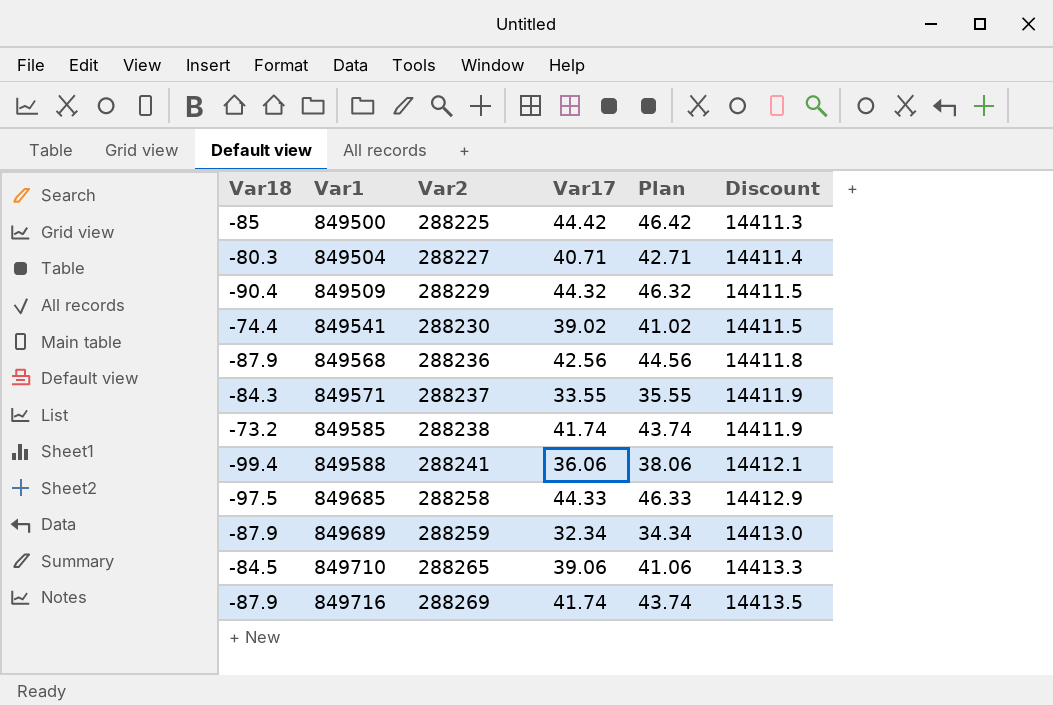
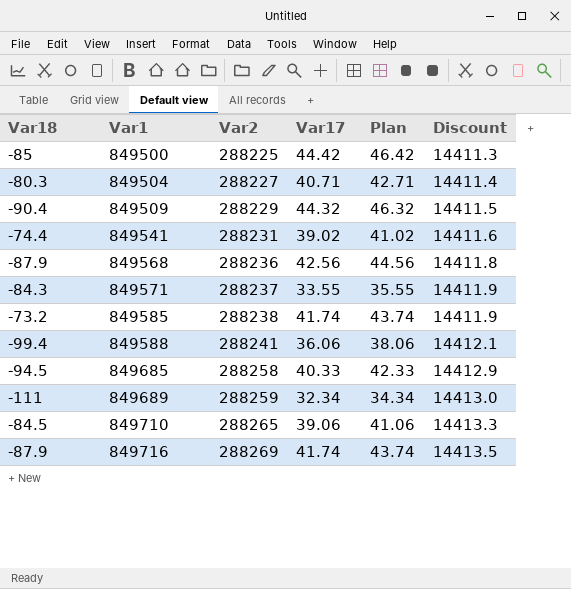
849541 | Var2: 288230 -> 288231
849541 | Discount: 14411.5 -> 14411.6
849685 | Var18: -97.5 -> -94.5
849685 | Var17: 44.33 -> 40.33
849685 | Plan: 46.33 -> 42.33
849689 | Var18: -87.9 -> -111

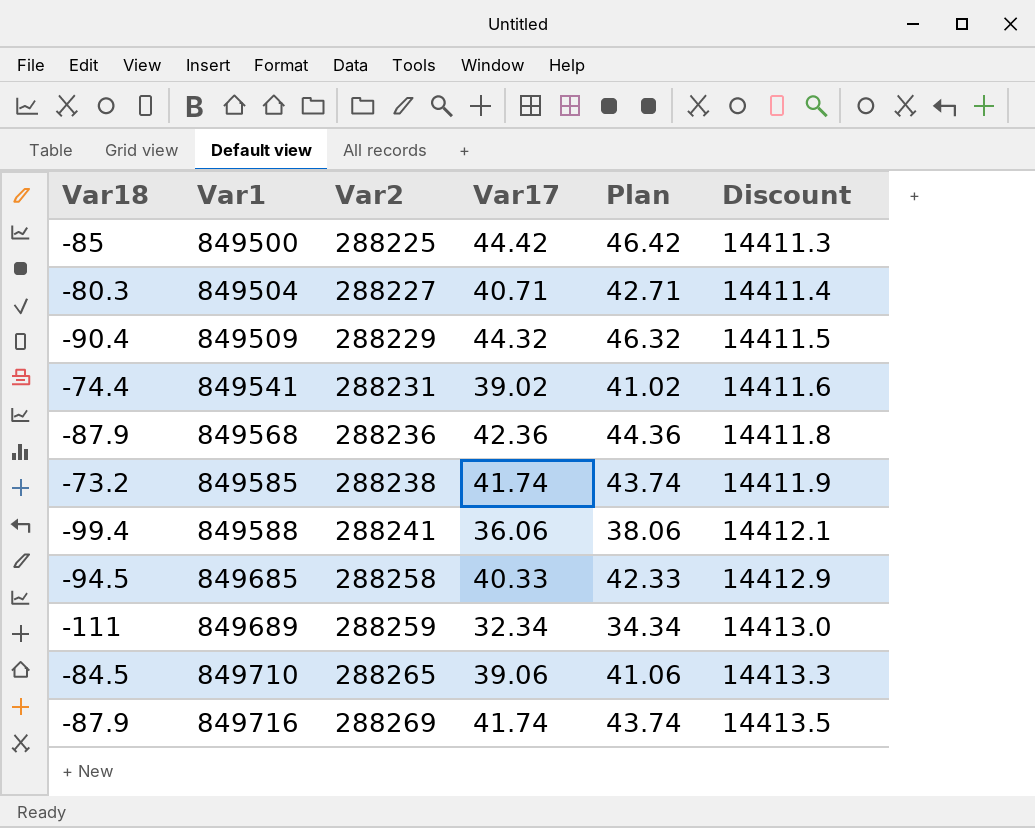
row 849571: -84.3 | 288237 | 33.55 | 35.55 | 14411.9 -> none
849568 | Var17: 42.56 -> 42.36
849568 | Plan: 44.56 -> 44.36

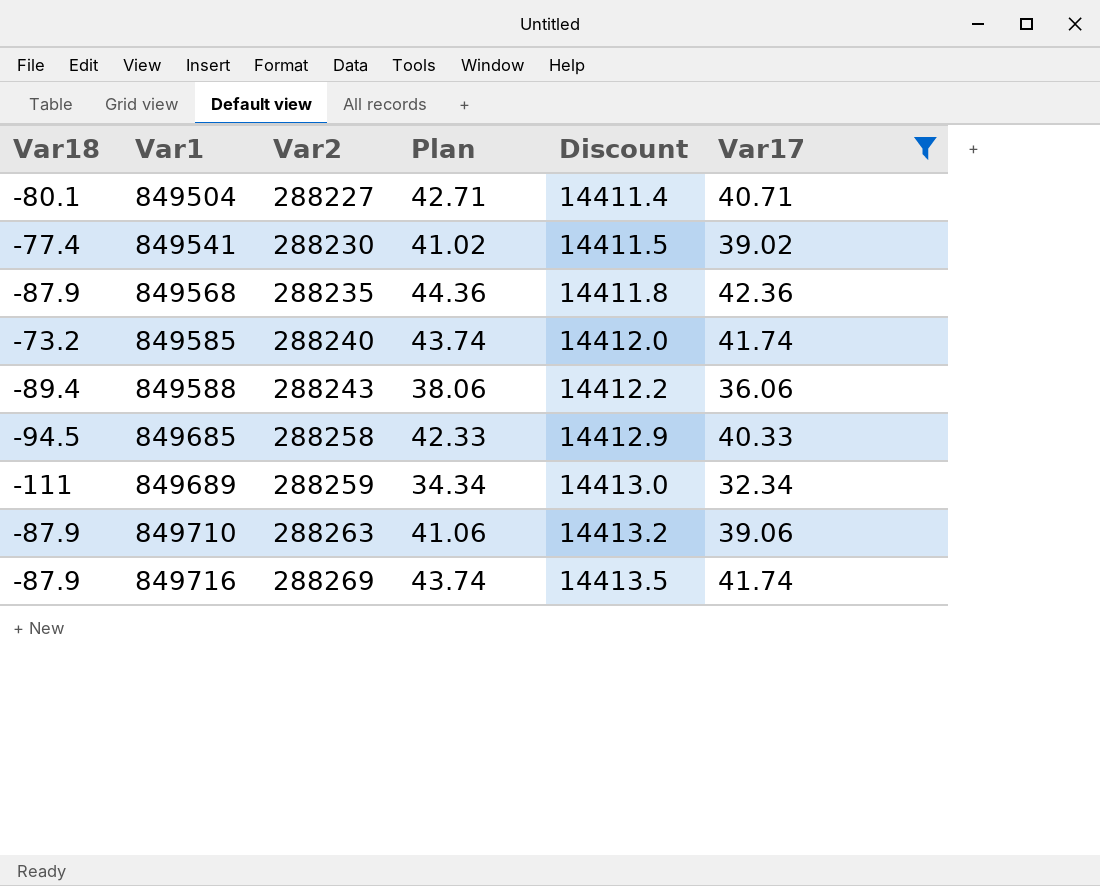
filter: none -> Var17 <= 42.36
column Var17 | position: 4 -> 6
849504 | Var18: -80.3 -> -80.1
849541 | Var18: -74.4 -> -77.4
849541 | Var2: 288231 -> 288230
849541 | Discount: 14411.6 -> 14411.5
849568 | Var2: 288236 -> 288235
849585 | Var2: 288238 -> 288240
849585 | Discount: 14411.9 -> 14412.0
849588 | Var18: -99.4 -> -89.4
849588 | Var2: 288241 -> 288243
849588 | Discount: 14412.1 -> 14412.2
849710 | Var18: -84.5 -> -87.9
849710 | Var2: 288265 -> 288263
849710 | Discount: 14413.3 -> 14413.2

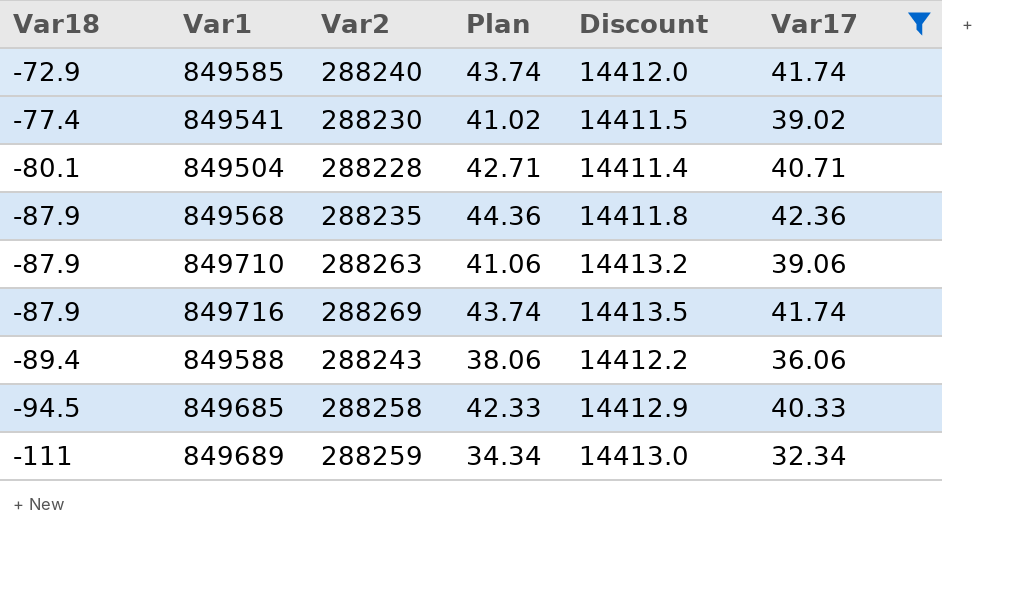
row order: Var1 ascending -> Var18 descending
849585 | Var18: -73.2 -> -72.9
849504 | Var2: 288227 -> 288228

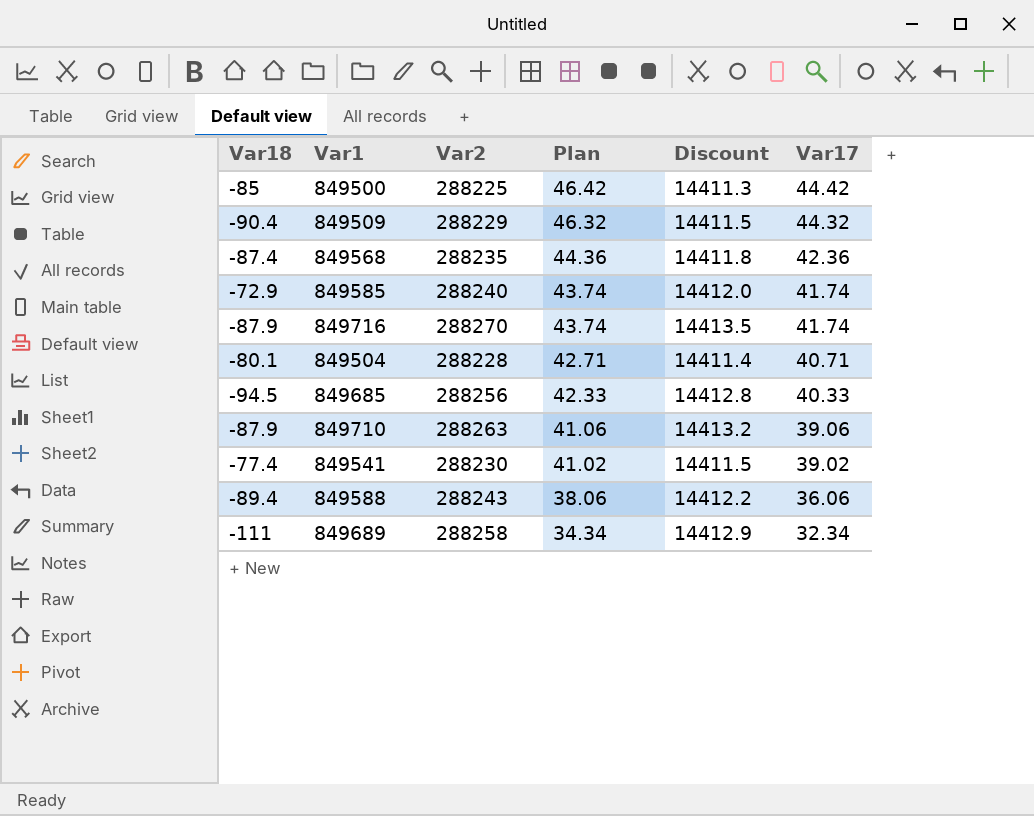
filter: Var17 <= 42.36 -> none
row order: Var18 descending -> Plan descending
849568 | Var18: -87.9 -> -87.4
849716 | Var2: 288269 -> 288270
849685 | Var2: 288258 -> 288256
849685 | Discount: 14412.9 -> 14412.8
849689 | Var2: 288259 -> 288258
849689 | Discount: 14413.0 -> 14412.9

